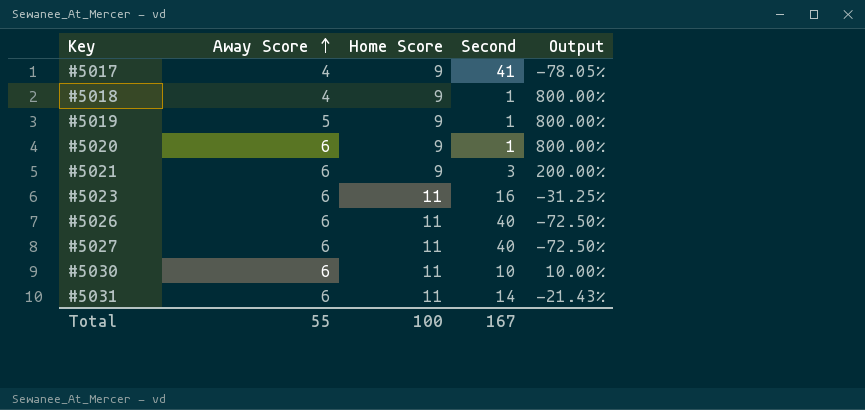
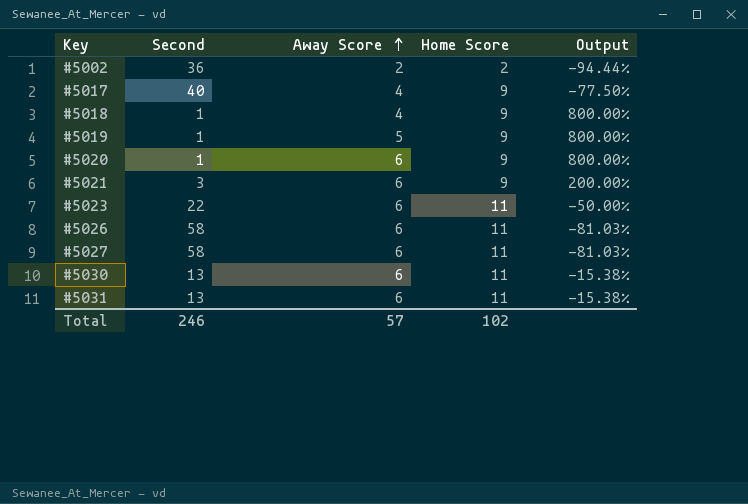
column Second | position: 4 -> 2
row #5002: none -> 36 | 2 | 2 | -94.44%
#5017 | Second: 41 -> 40
#5017 | Output: -78.05% -> -77.50%
#5023 | Second: 16 -> 22
#5023 | Output: -31.25% -> -50.00%
#5026 | Second: 40 -> 58
#5026 | Output: -72.50% -> -81.03%
#5027 | Second: 40 -> 58
#5027 | Output: -72.50% -> -81.03%
#5030 | Second: 10 -> 13
#5030 | Output: 10.00% -> -15.38%
#5031 | Second: 14 -> 13
#5031 | Output: -21.43% -> -15.38%
Total | Second: 167 -> 246
Total | Away Score: 55 -> 57
Total | Home Score: 100 -> 102

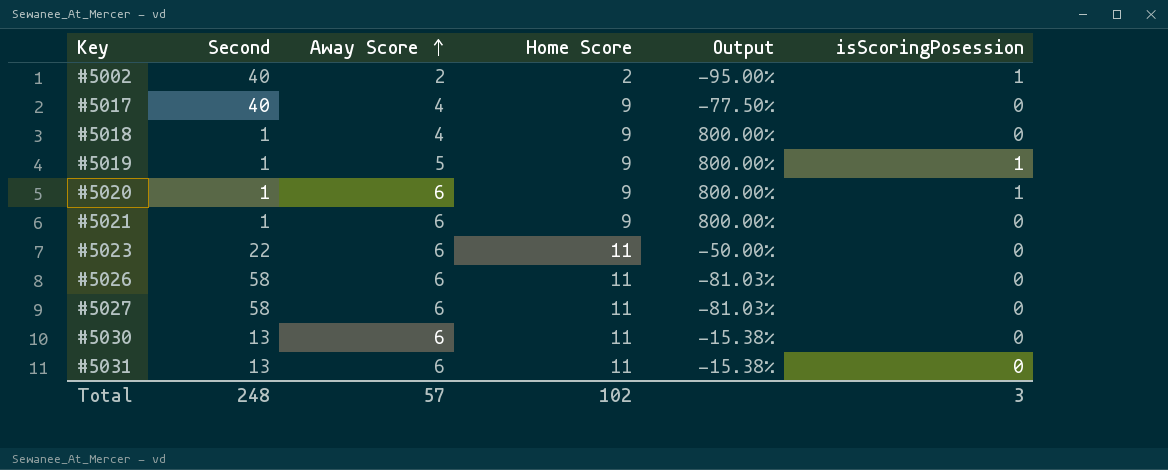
column isScoringPosession | position: none -> 6
#5002 | Second: 36 -> 40
#5002 | Output: -94.44% -> -95.00%
#5021 | Second: 3 -> 1
#5021 | Output: 200.00% -> 800.00%
Total | Second: 246 -> 248

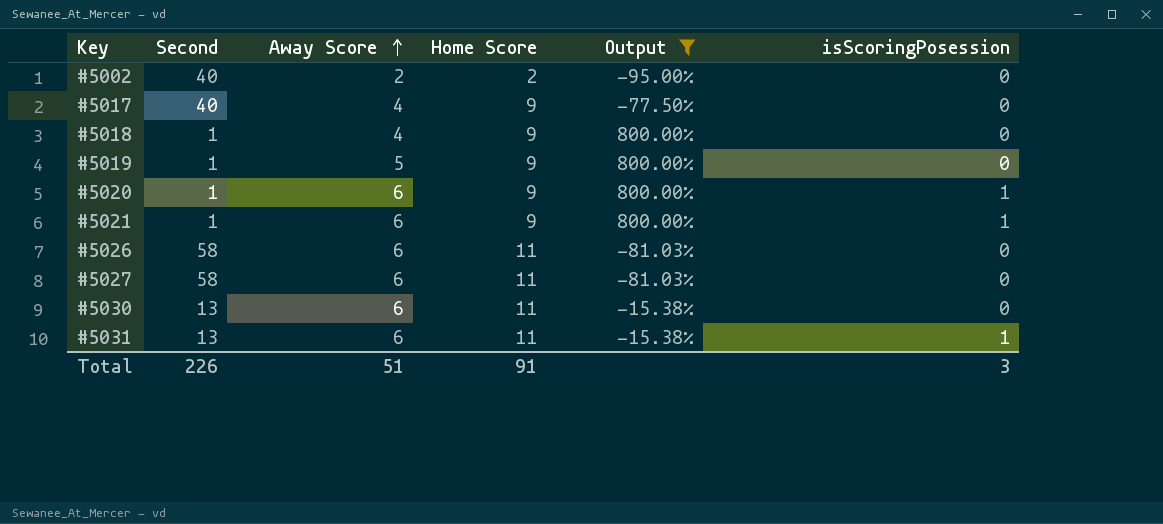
filter: none -> Output != -50.00%
#5002 | isScoringPosession: 1 -> 0
#5019 | isScoringPosession: 1 -> 0
#5021 | isScoringPosession: 0 -> 1
#5031 | isScoringPosession: 0 -> 1
Total | Second: 248 -> 226
Total | Away Score: 57 -> 51
Total | Home Score: 102 -> 91

